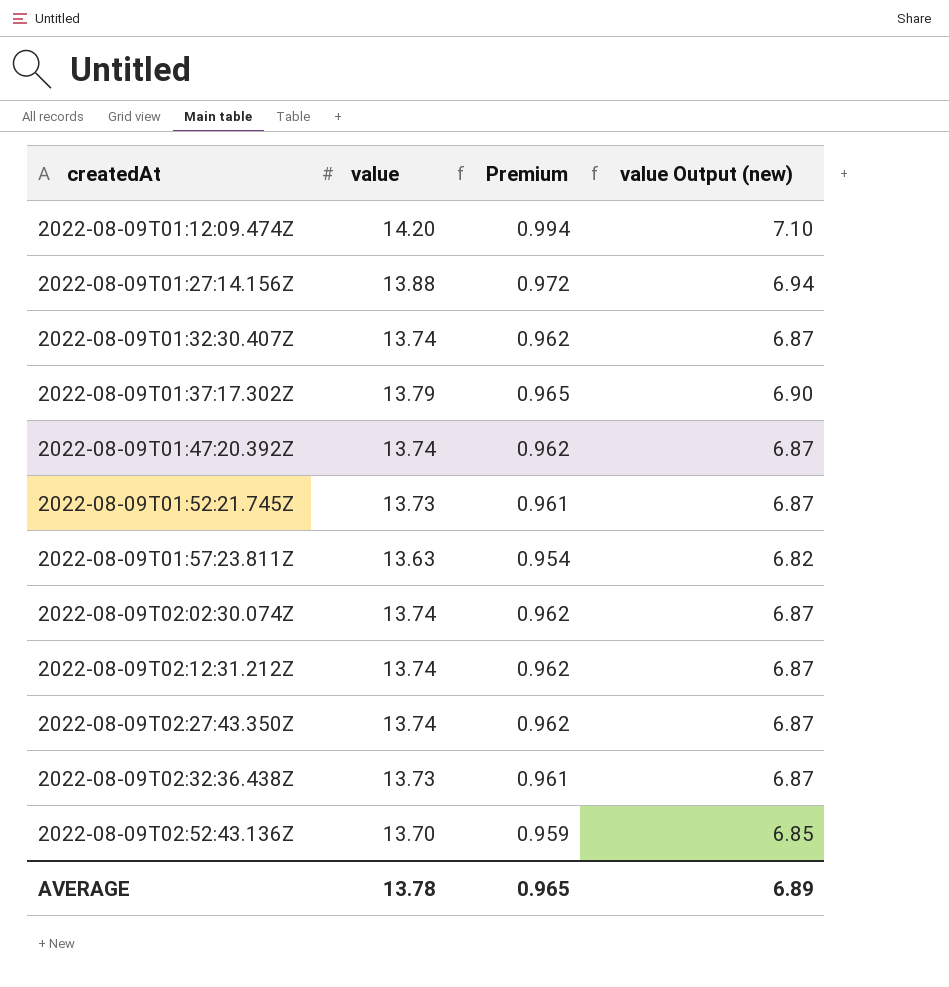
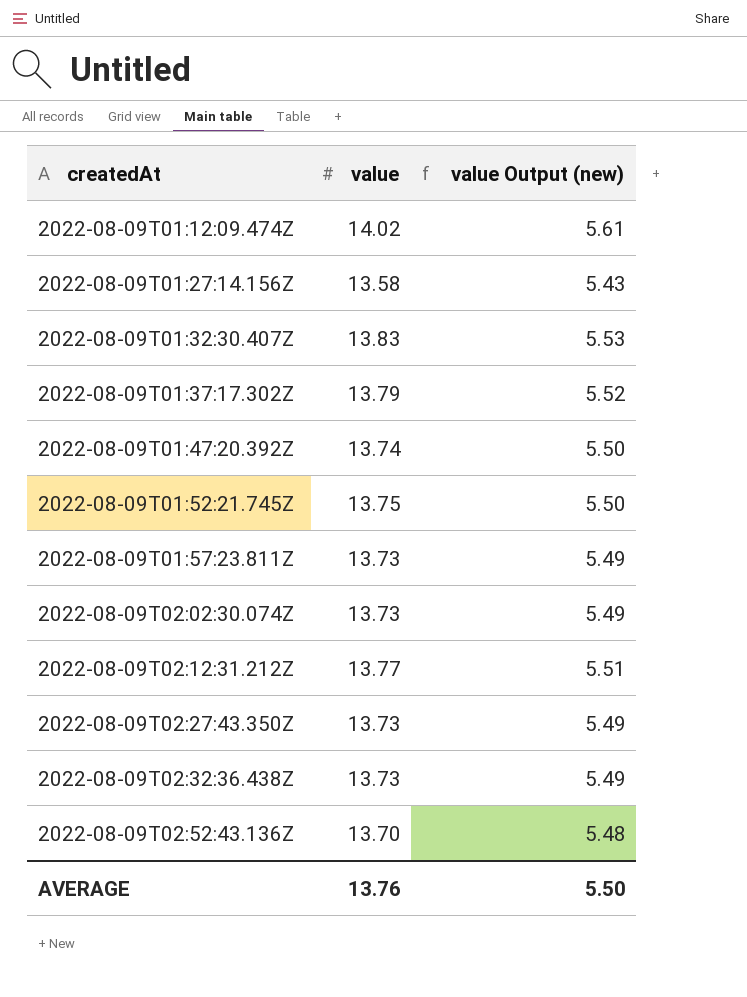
column Premium | formula: [value] * 0.07 -> none
column value Output (new) | formula: [value] * 0.5 -> [value] * 0.4
2022-08-09T01:12:09.474Z | value: 14.20 -> 14.02
2022-08-09T01:27:14.156Z | value: 13.88 -> 13.58
2022-08-09T01:32:30.407Z | value: 13.74 -> 13.83
2022-08-09T01:52:21.745Z | value: 13.73 -> 13.75
2022-08-09T01:57:23.811Z | value: 13.63 -> 13.73
2022-08-09T02:02:30.074Z | value: 13.74 -> 13.73
2022-08-09T02:12:31.212Z | value: 13.74 -> 13.77
2022-08-09T02:27:43.350Z | value: 13.74 -> 13.73
AVERAGE | value: 13.78 -> 13.76
AVERAGE | value Output (new): 6.89 -> 5.50

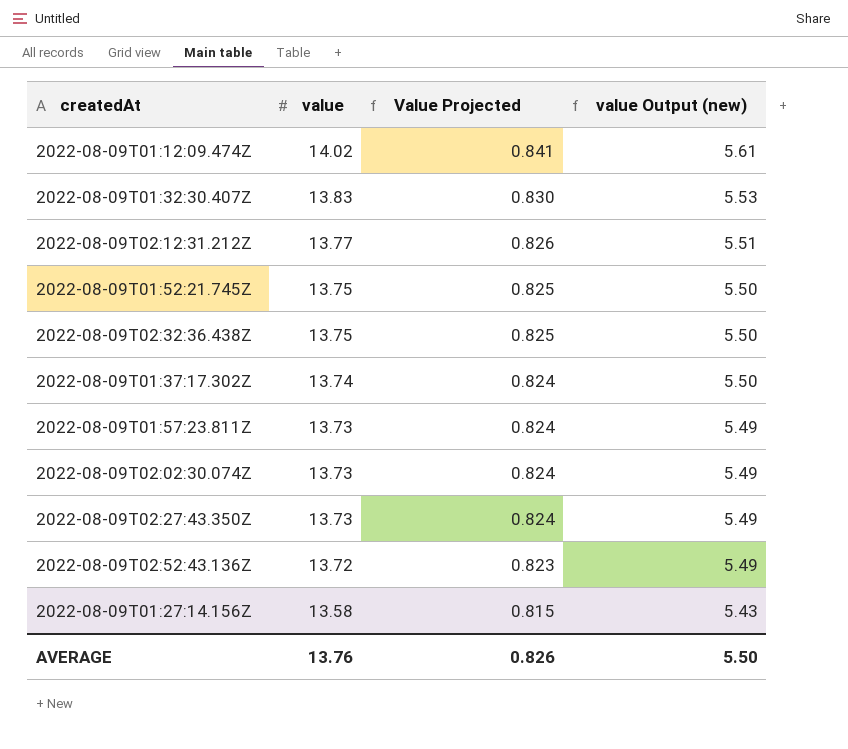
row order: createdAt ascending -> value descending
column Value Projected | formula: none -> [value] * 0.06
row 2022-08-09T01:47:20.392Z: 13.74 | 5.50 -> none
2022-08-09T02:32:36.438Z | value: 13.73 -> 13.75
2022-08-09T02:32:36.438Z | value Output (new): 5.49 -> 5.50
2022-08-09T01:37:17.302Z | value: 13.79 -> 13.74
2022-08-09T01:37:17.302Z | value Output (new): 5.52 -> 5.50
2022-08-09T02:52:43.136Z | value: 13.70 -> 13.72
2022-08-09T02:52:43.136Z | value Output (new): 5.48 -> 5.49

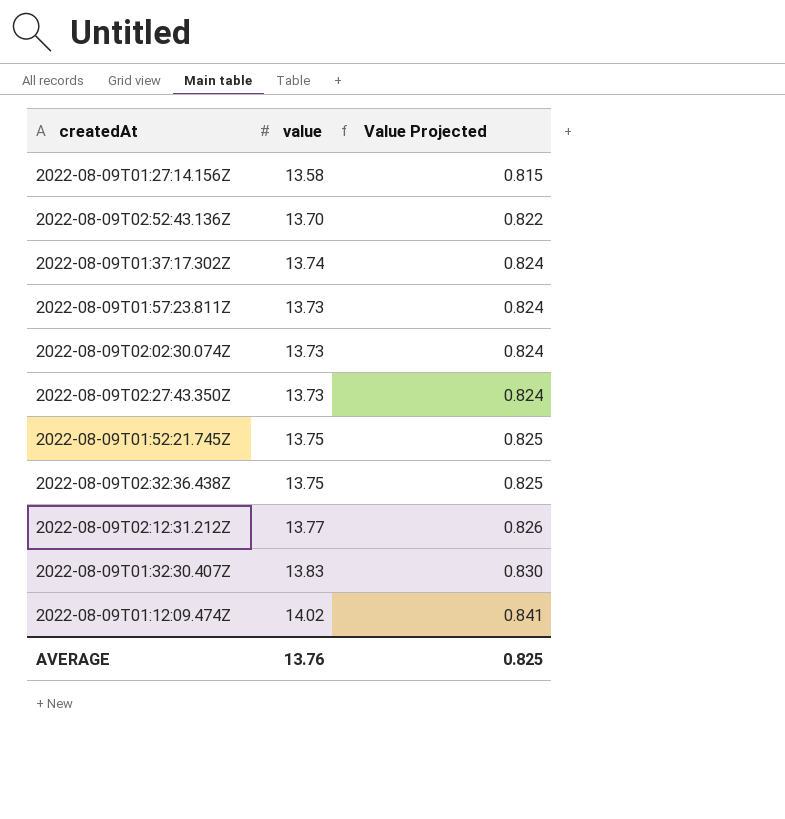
row order: value descending -> Value Projected ascending
column value Output (new) | formula: [value] * 0.4 -> none
2022-08-09T02:52:43.136Z | value: 13.72 -> 13.70
2022-08-09T02:52:43.136Z | Value Projected: 0.823 -> 0.822
AVERAGE | Value Projected: 0.826 -> 0.825

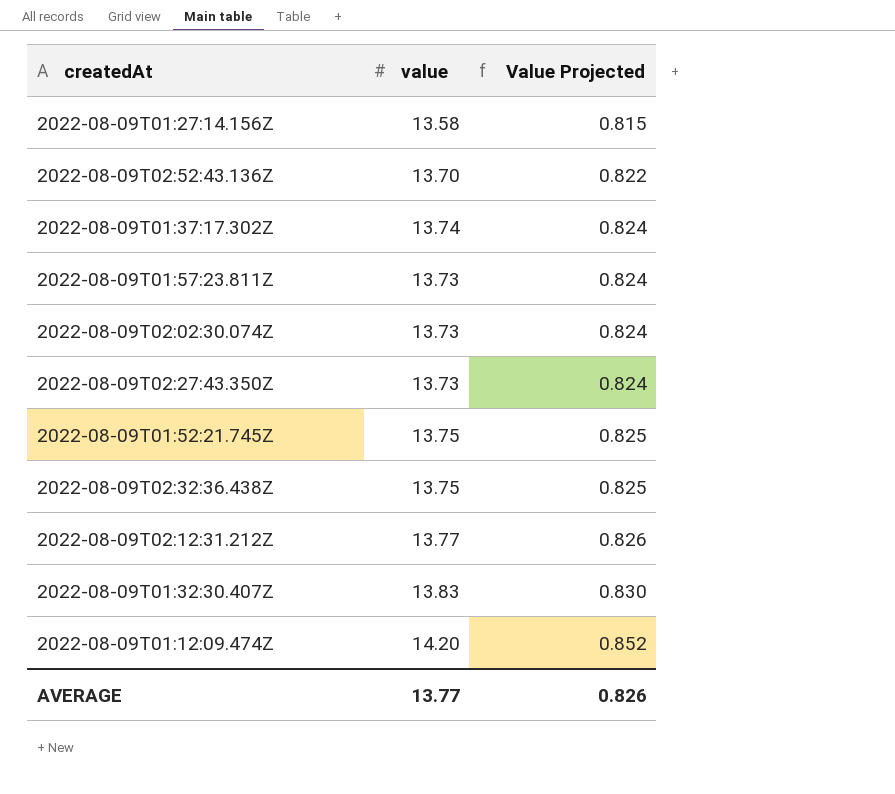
2022-08-09T01:12:09.474Z | value: 14.02 -> 14.20
2022-08-09T01:12:09.474Z | Value Projected: 0.841 -> 0.852
AVERAGE | value: 13.76 -> 13.77
AVERAGE | Value Projected: 0.825 -> 0.826

